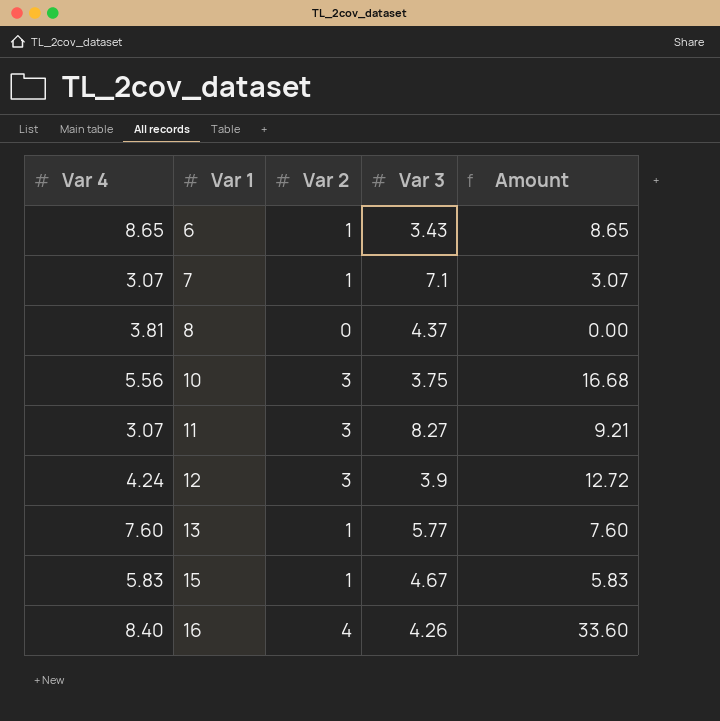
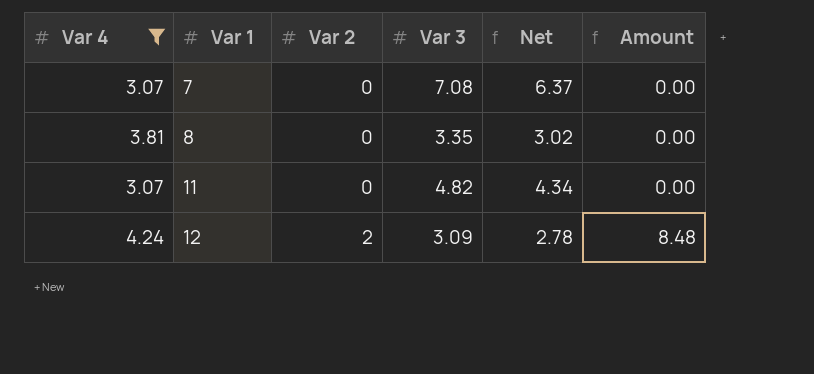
filter: none -> Var 4 <= 4.24
column Net | formula: none -> [Var 3] * 0.9
7 | Var 2: 1 -> 0
7 | Var 3: 7.1 -> 7.08
7 | Amount: 3.07 -> 0.00
8 | Var 3: 4.37 -> 3.35
11 | Var 2: 3 -> 0
11 | Var 3: 8.27 -> 4.82
11 | Amount: 9.21 -> 0.00
12 | Var 2: 3 -> 2
12 | Var 3: 3.9 -> 3.09
12 | Amount: 12.72 -> 8.48

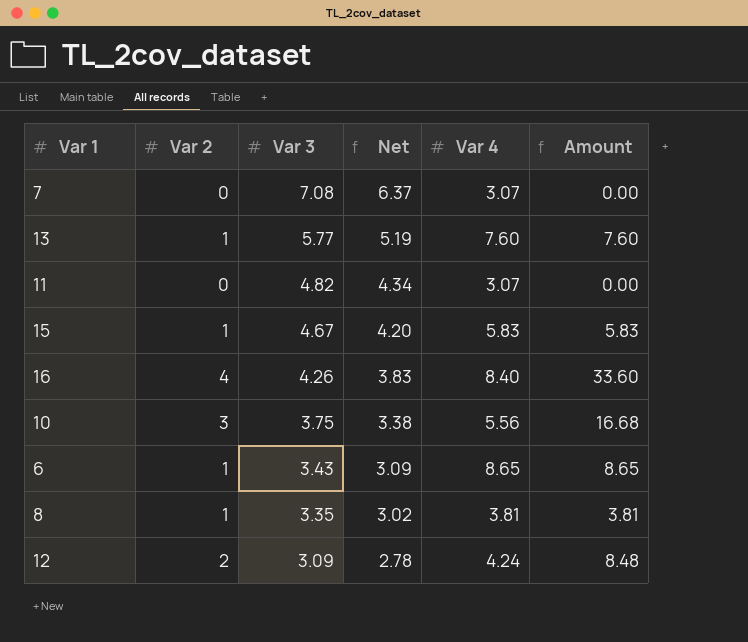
filter: Var 4 <= 4.24 -> none
row order: Var 1 ascending -> Var 3 descending
column Var 4 | position: 1 -> 5
8 | Var 2: 0 -> 1
8 | Amount: 0.00 -> 3.81

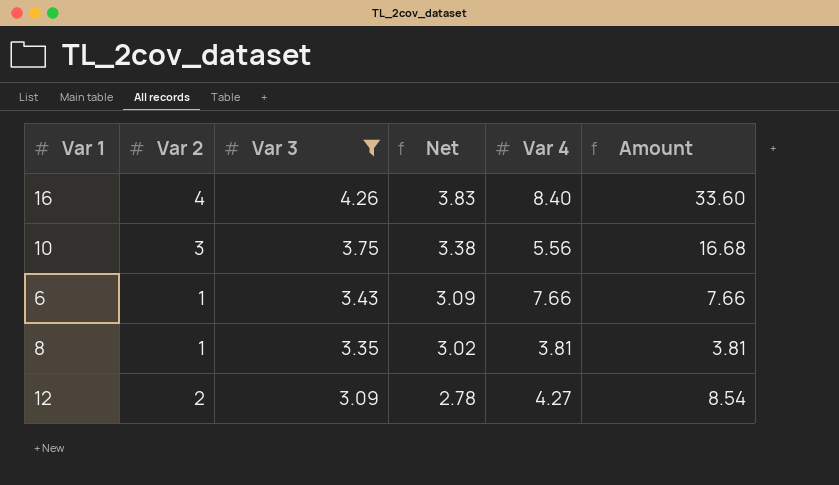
filter: none -> Var 3 <= 4.26
6 | Var 4: 8.65 -> 7.66
6 | Amount: 8.65 -> 7.66
12 | Var 4: 4.24 -> 4.27
12 | Amount: 8.48 -> 8.54

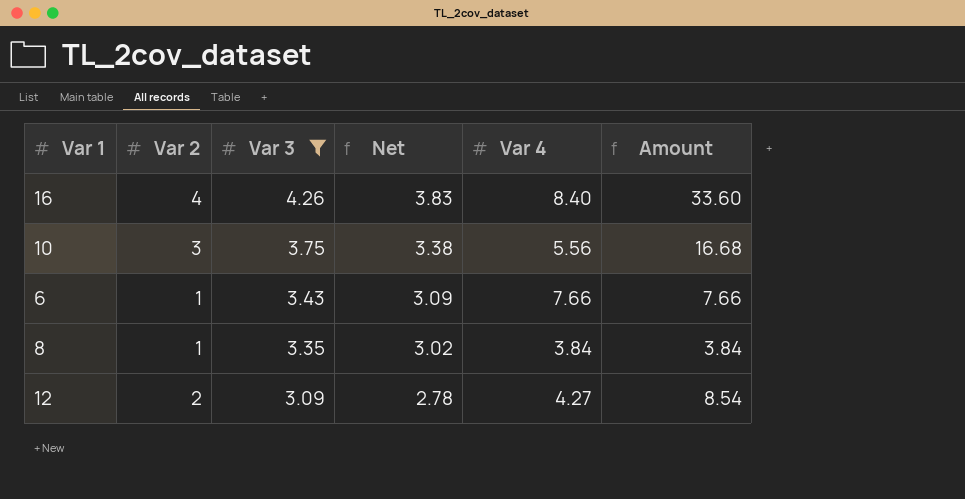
8 | Var 4: 3.81 -> 3.84
8 | Amount: 3.81 -> 3.84

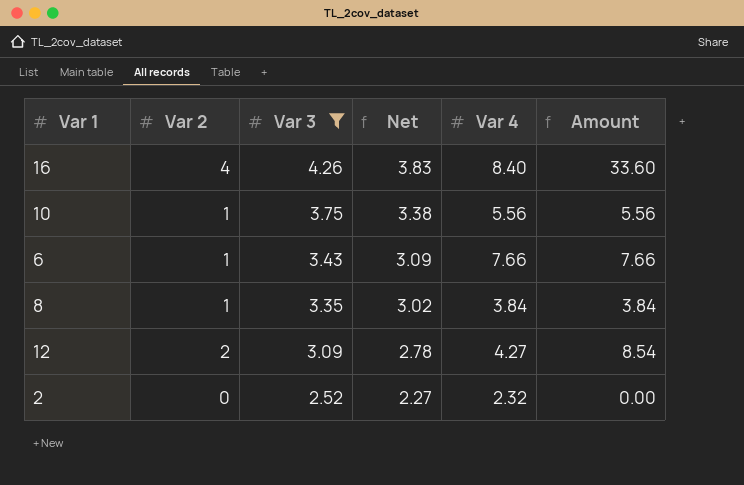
10 | Var 2: 3 -> 1
10 | Amount: 16.68 -> 5.56
row 2: none -> 0 | 2.52 | 2.27 | 2.32 | 0.00

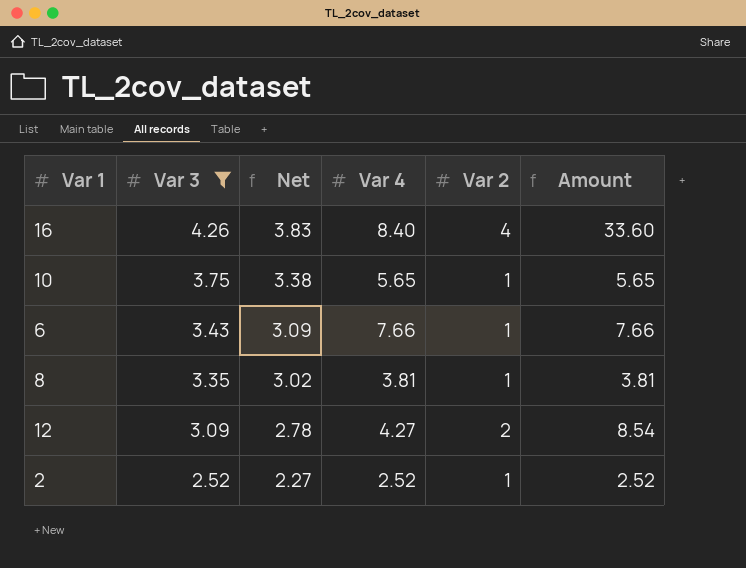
column Var 2 | position: 2 -> 5
10 | Var 4: 5.56 -> 5.65
10 | Amount: 5.56 -> 5.65
8 | Var 4: 3.84 -> 3.81
8 | Amount: 3.84 -> 3.81
2 | Var 4: 2.32 -> 2.52
2 | Var 2: 0 -> 1
2 | Amount: 0.00 -> 2.52

